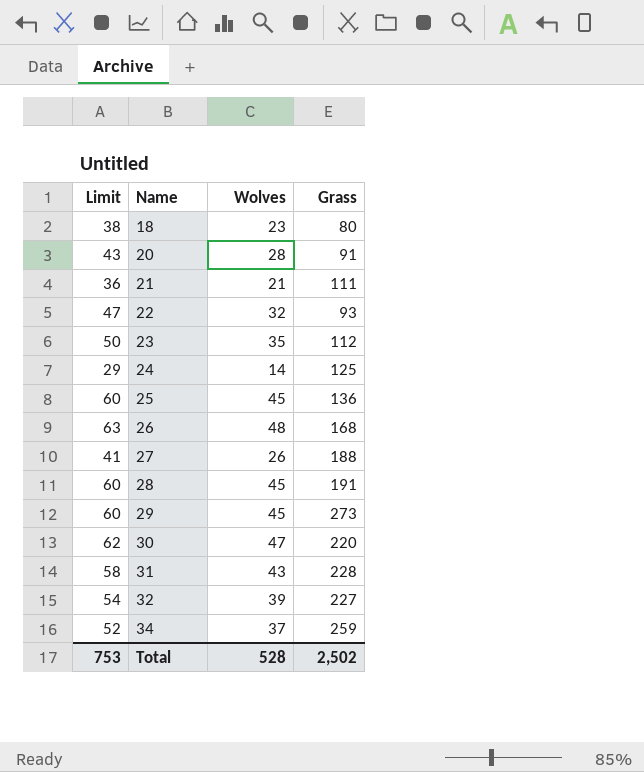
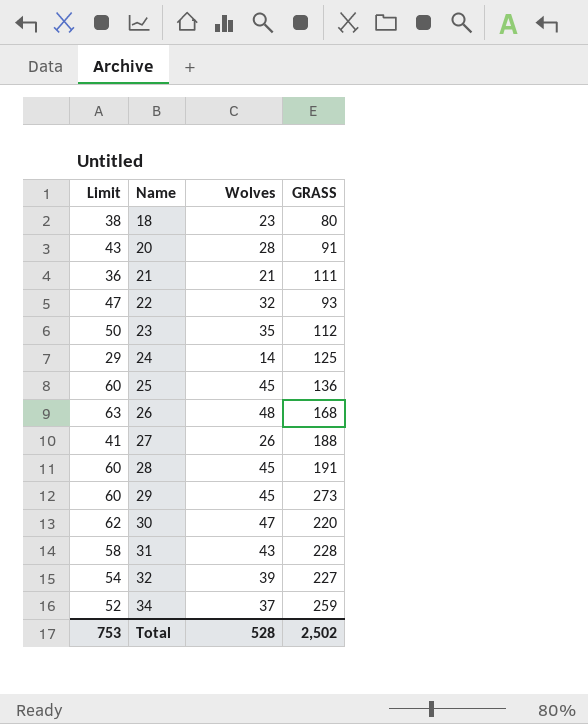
column name: Grass -> GRASS

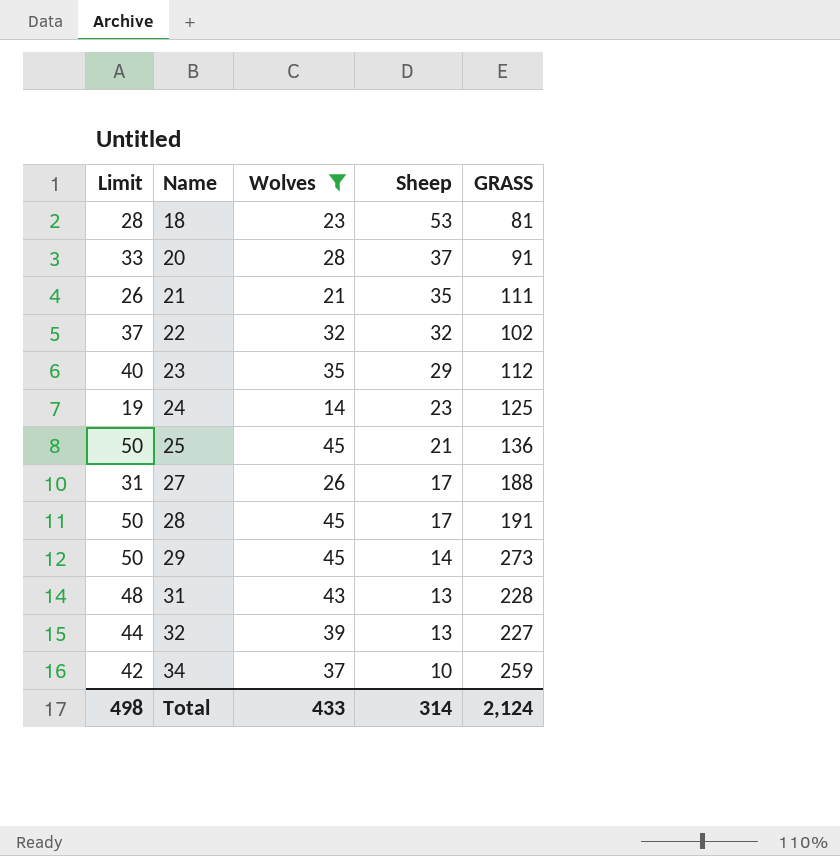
filter: none -> Wolves <= 45
column Limit | formula: [Wolves] + 15 -> [Wolves] + 5
column Sheep | position: none -> 4
18 | GRASS: 80 -> 81
22 | GRASS: 93 -> 102
Total | Limit: 753 -> 498
Total | Wolves: 528 -> 433
Total | GRASS: 2,502 -> 2,124

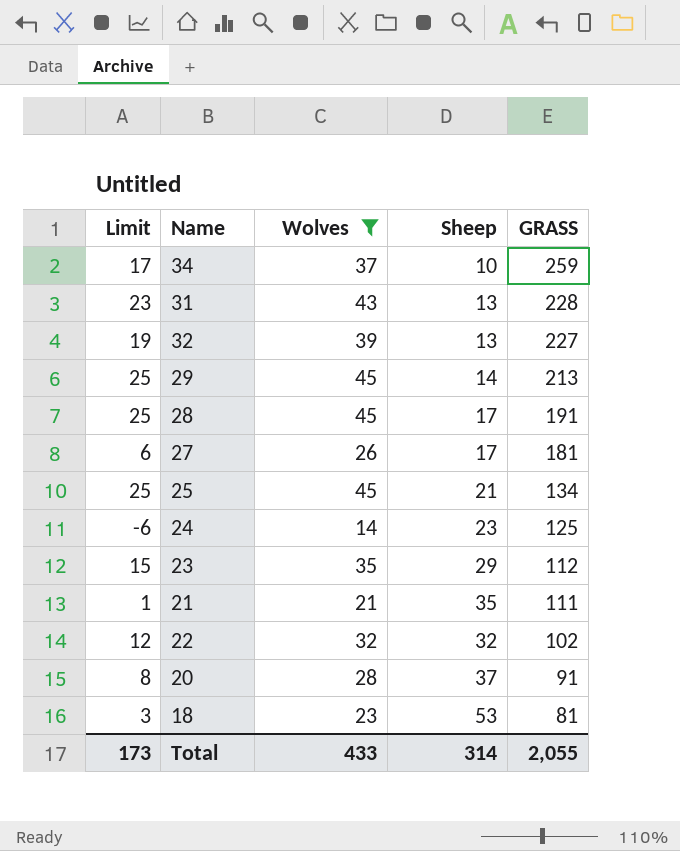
row order: Name ascending -> GRASS descending
column Limit | formula: [Wolves] + 5 -> [Wolves] - 20
29 | GRASS: 273 -> 213
27 | GRASS: 188 -> 181
25 | GRASS: 136 -> 134
Total | Limit: 498 -> 173
Total | GRASS: 2,124 -> 2,055

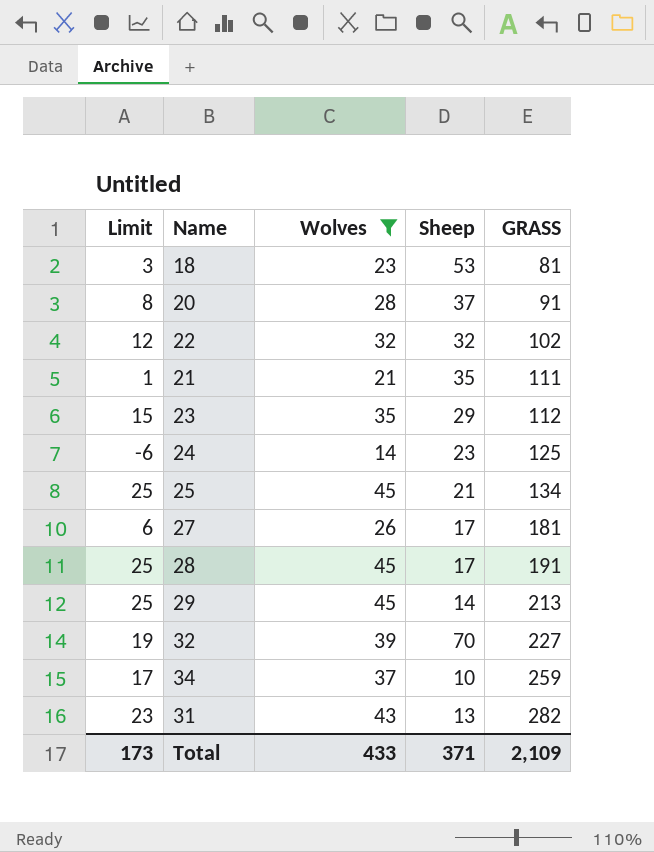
row order: GRASS descending -> GRASS ascending
32 | Sheep: 13 -> 70
31 | GRASS: 228 -> 282
Total | Sheep: 314 -> 371
Total | GRASS: 2,055 -> 2,109

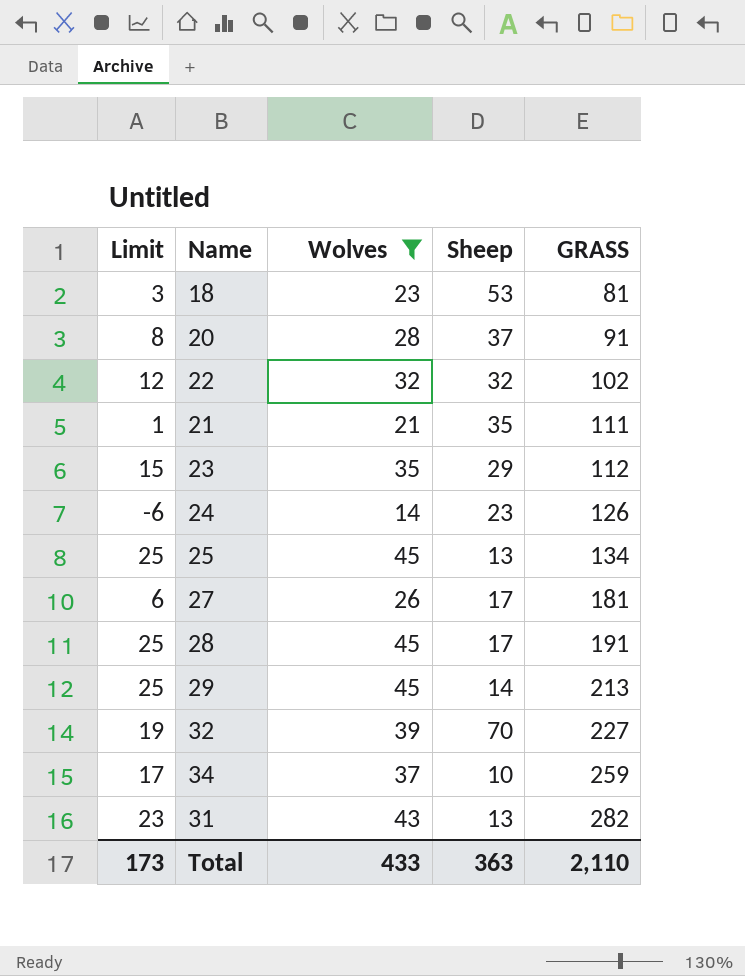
24 | GRASS: 125 -> 126
25 | Sheep: 21 -> 13
Total | Sheep: 371 -> 363
Total | GRASS: 2,109 -> 2,110

